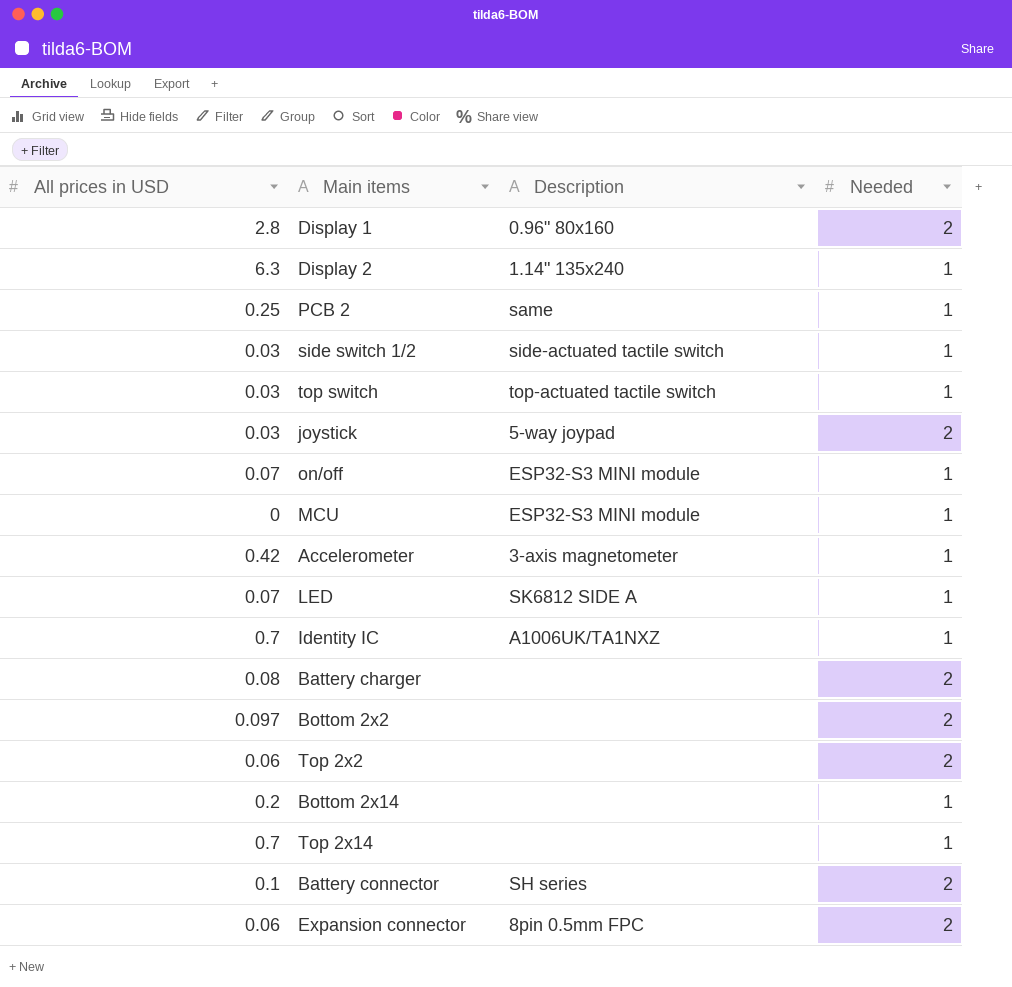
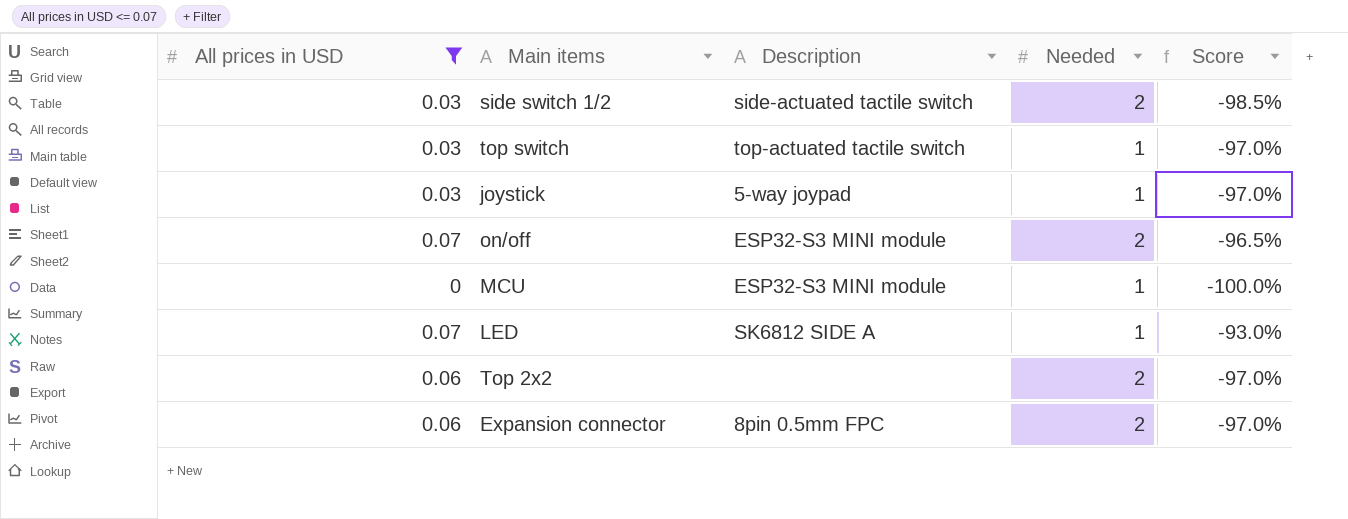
filter: none -> All prices in USD <= 0.07
column Score | formula: none -> ([All prices in USD] - [Needed]) / [Needed]
side switch 1/2 | Needed: 1 -> 2
joystick | Needed: 2 -> 1
on/off | Needed: 1 -> 2

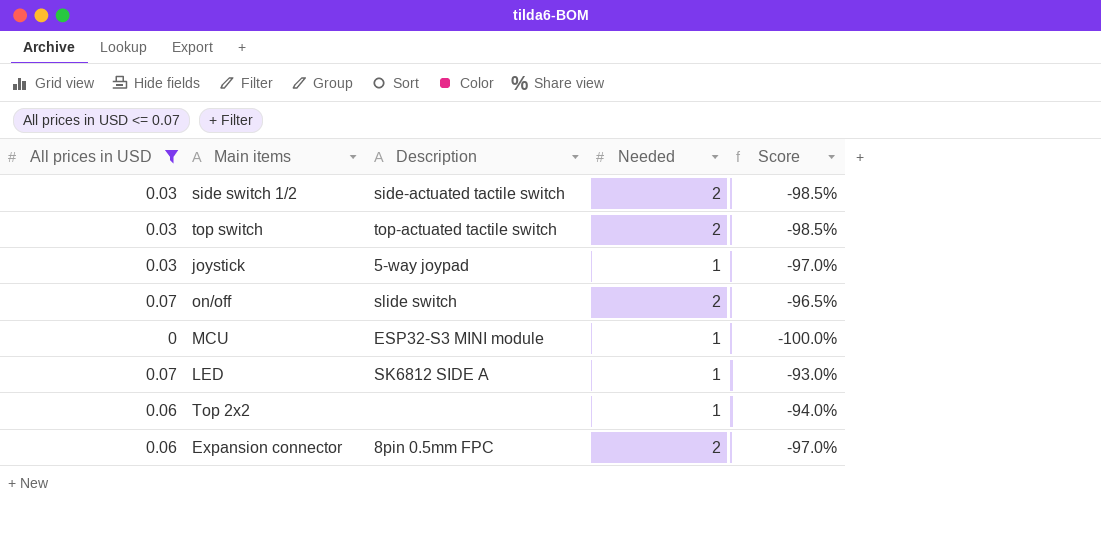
top switch | Needed: 1 -> 2
top switch | Score: -97.0% -> -98.5%
on/off | Description: ESP32-S3 MINI module -> slide switch
Top 2x2 | Needed: 2 -> 1
Top 2x2 | Score: -97.0% -> -94.0%

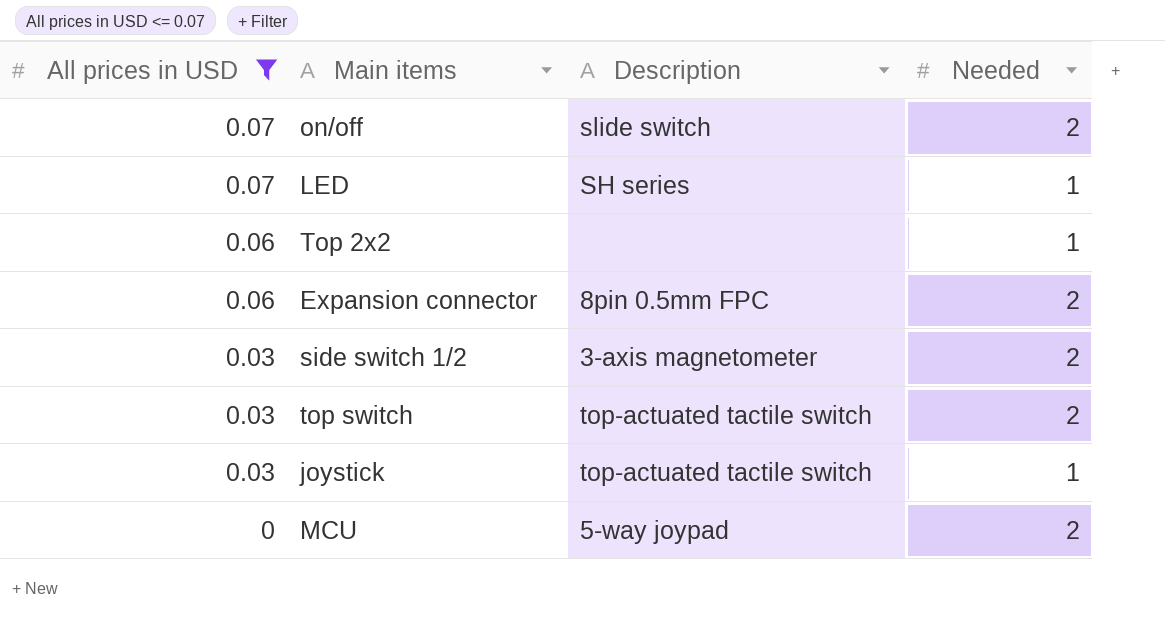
row order: none -> All prices in USD descending
column Score | formula: ([All prices in USD] - [Needed]) / [Needed] -> none
LED | Description: SK6812 SIDE A -> SH series
side switch 1/2 | Description: side-actuated tactile switch -> 3-axis magnetometer
joystick | Description: 5-way joypad -> top-actuated tactile switch
MCU | Description: ESP32-S3 MINI module -> 5-way joypad
MCU | Needed: 1 -> 2

